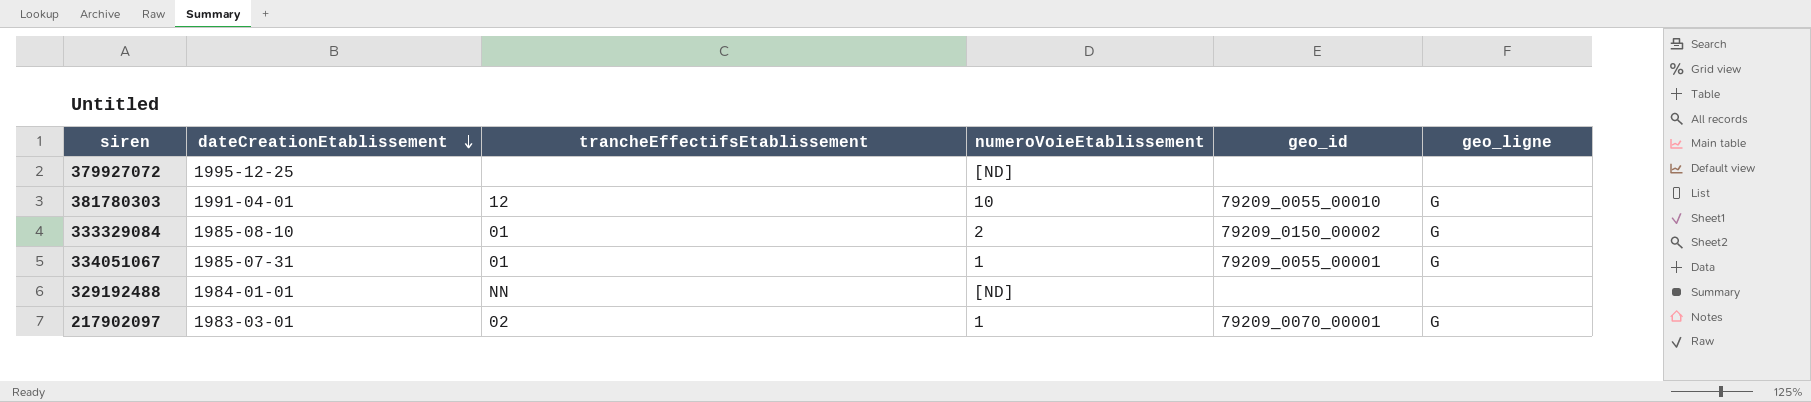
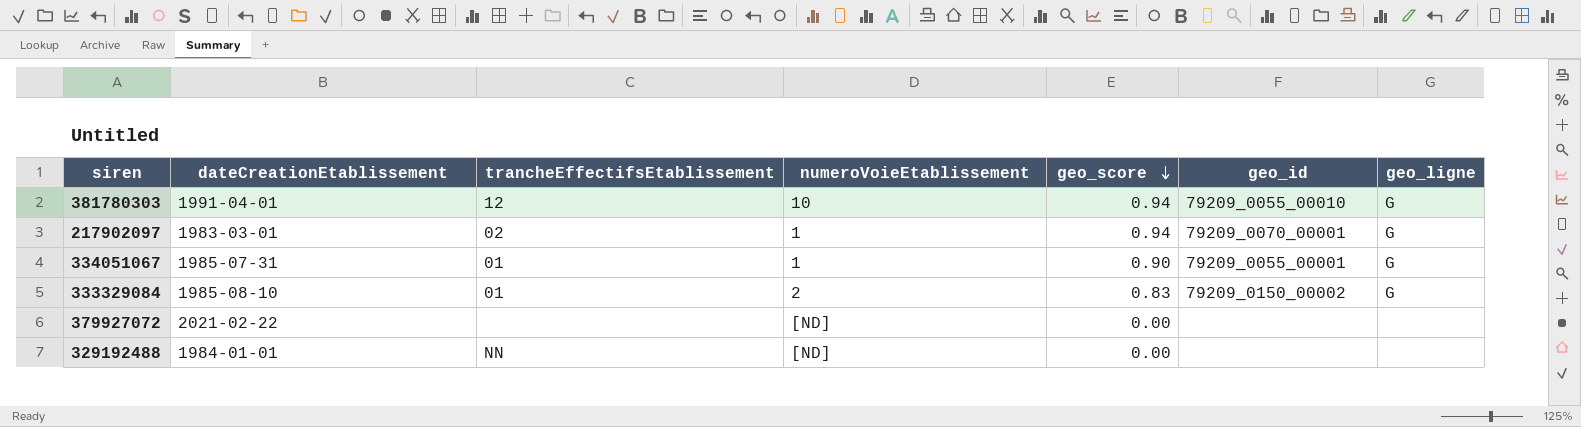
row order: dateCreationEtablissement descending -> geo_score descending
column geo_score | position: none -> 5
379927072 | dateCreationEtablissement: 1995-12-25 -> 2021-02-22

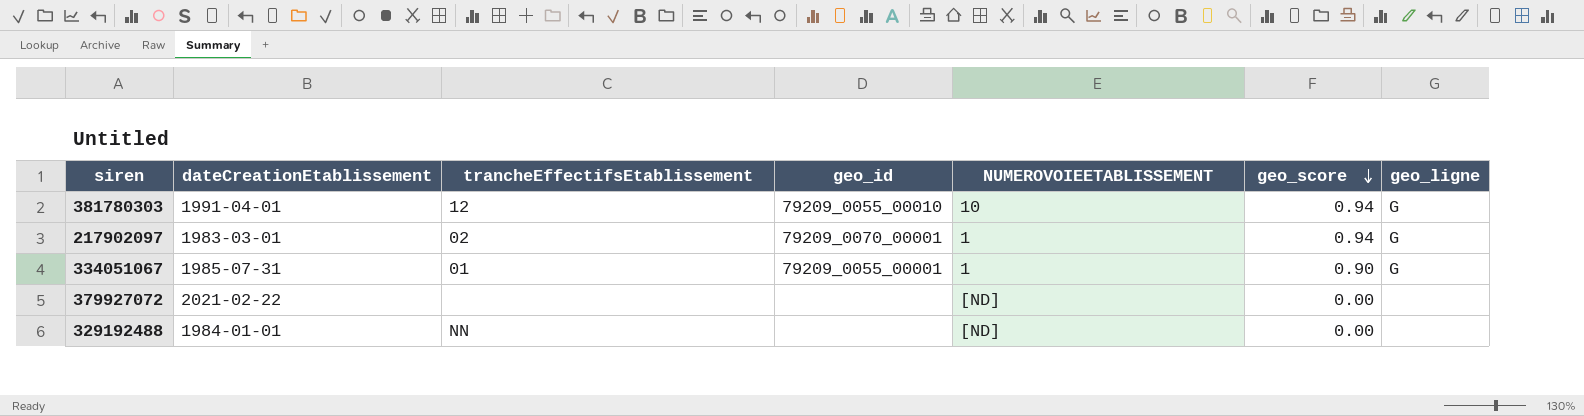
column geo_id | position: 6 -> 4
column name: numeroVoieEtablissement -> NUMEROVOIEETABLISSEMENT
row 333329084: 1985-08-10 | 01 | 2 | 0.83 | 79209_0150_00002 | G -> none

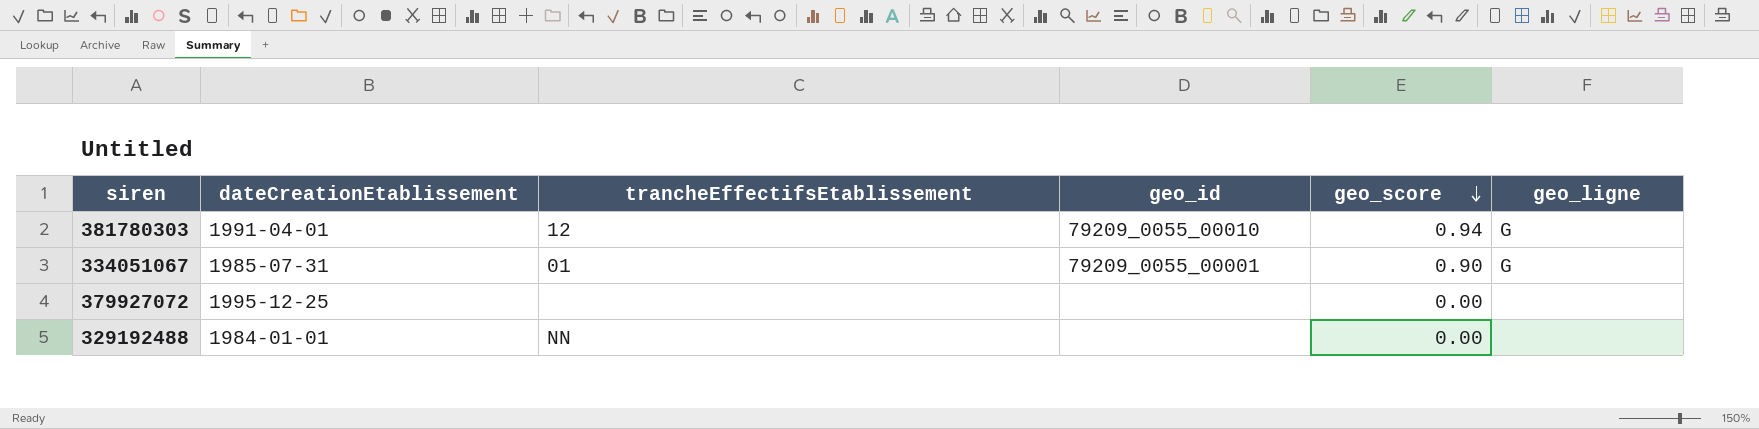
column NUMEROVOIEETABLISSEMENT | position: 5 -> none
row 217902097: 1983-03-01 | 02 | 79209_0070_00001 | 1 | 0.94 | G -> none
379927072 | dateCreationEtablissement: 2021-02-22 -> 1995-12-25

